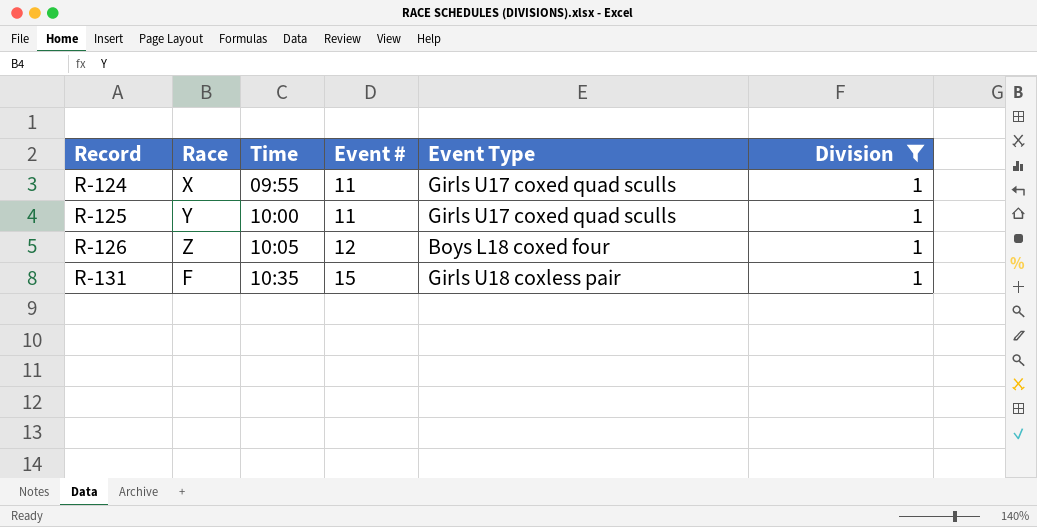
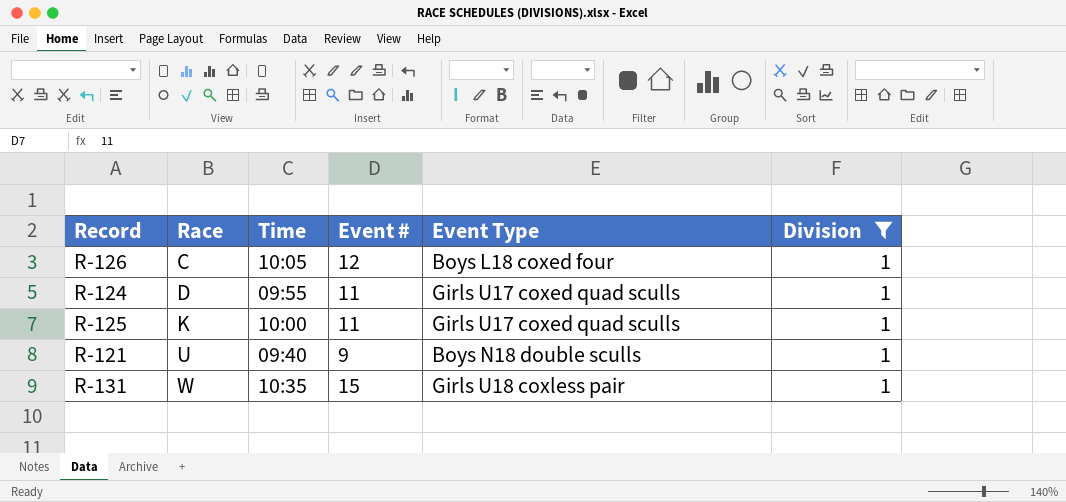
row order: Record ascending -> Race ascending
R-126 | Race: Z -> C
R-124 | Race: X -> D
R-125 | Race: Y -> K
row R-121: none -> U | 09:40 | 9 | Boys N18 double sculls | 1
R-131 | Race: F -> W

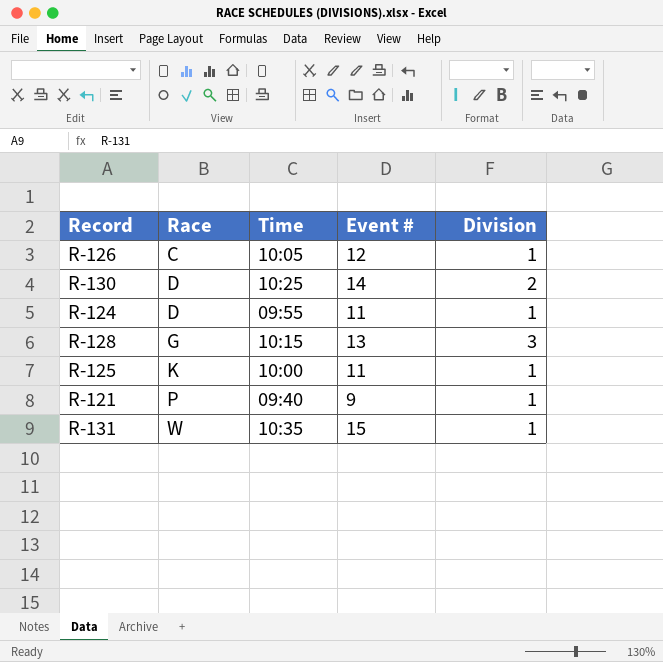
filter: Division = 1 -> none
column Event Type | position: 5 -> none
R-121 | Race: U -> P

